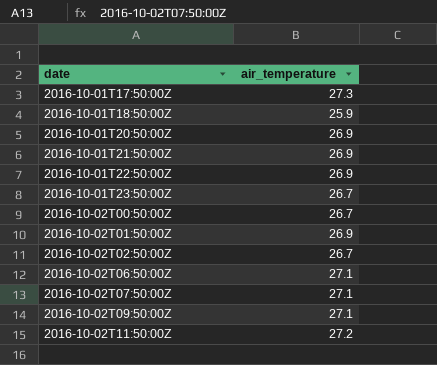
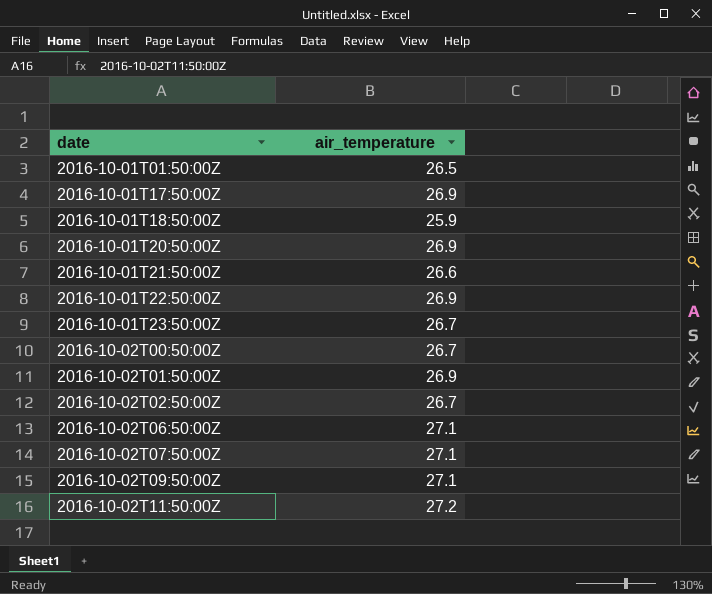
row 2016-10-01T01:50:00Z: none -> 26.5
2016-10-01T17:50:00Z | air_temperature: 27.3 -> 26.9
2016-10-01T21:50:00Z | air_temperature: 26.9 -> 26.6

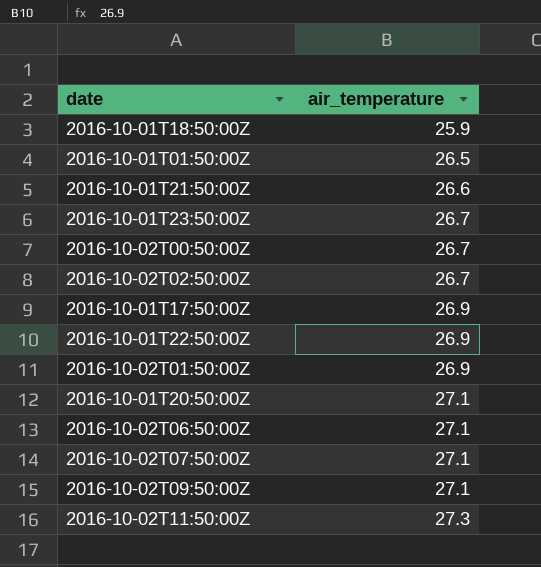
row order: date ascending -> air_temperature ascending
2016-10-01T20:50:00Z | air_temperature: 26.9 -> 27.1
2016-10-02T11:50:00Z | air_temperature: 27.2 -> 27.3

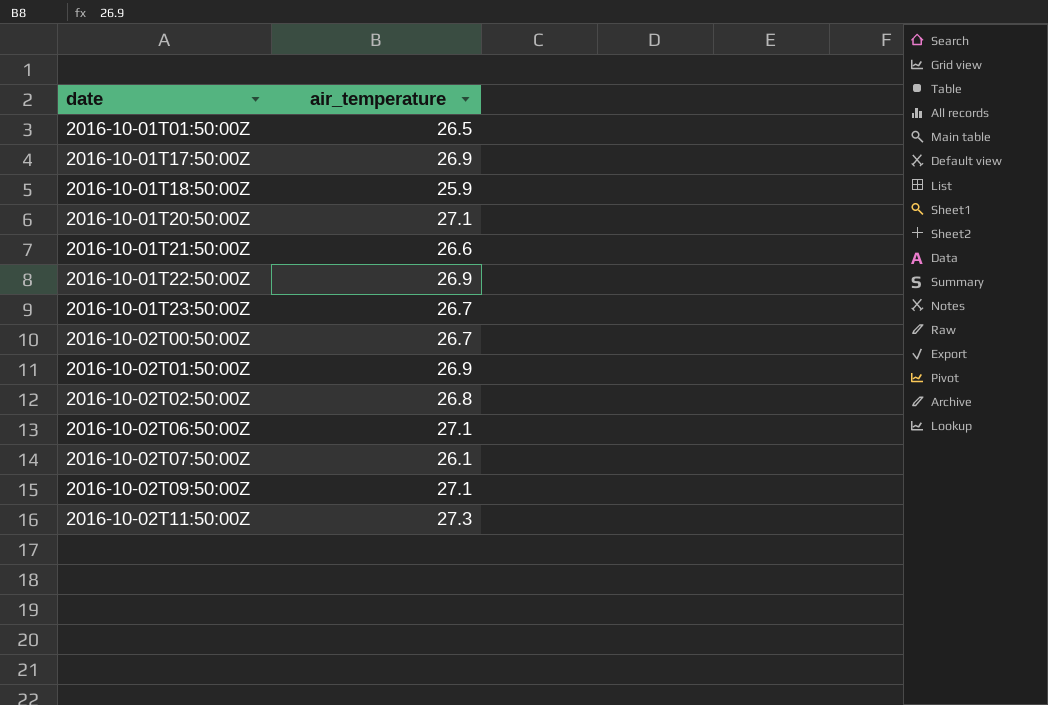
row order: air_temperature ascending -> date ascending
2016-10-02T02:50:00Z | air_temperature: 26.7 -> 26.8
2016-10-02T07:50:00Z | air_temperature: 27.1 -> 26.1

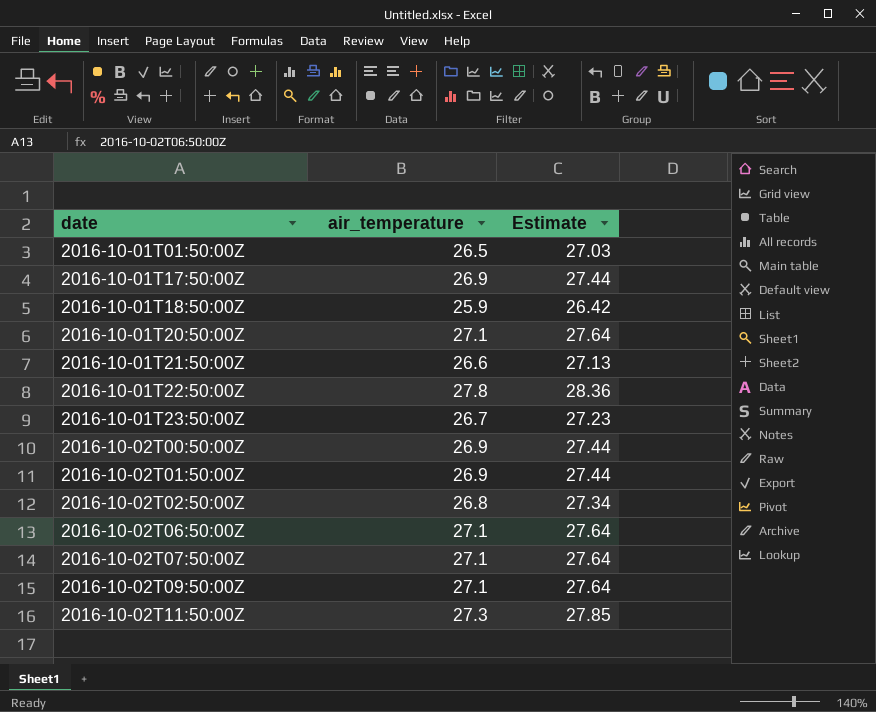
column Estimate | formula: none -> [air_temperature] * 1.02
2016-10-01T22:50:00Z | air_temperature: 26.9 -> 27.8
2016-10-02T00:50:00Z | air_temperature: 26.7 -> 26.9
2016-10-02T07:50:00Z | air_temperature: 26.1 -> 27.1

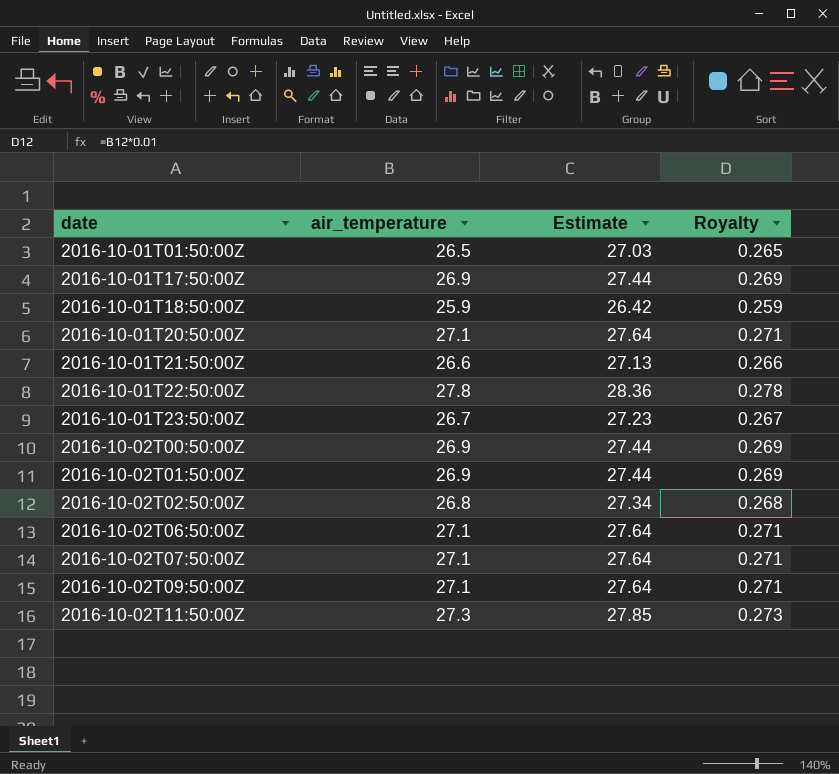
column Royalty | formula: none -> [air_temperature] * 0.01

